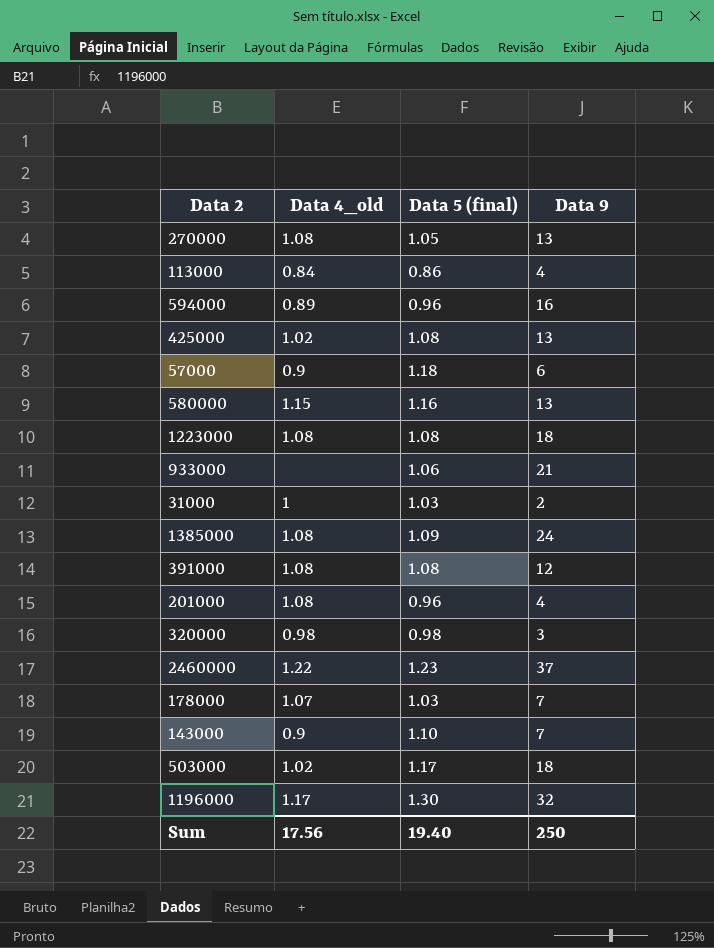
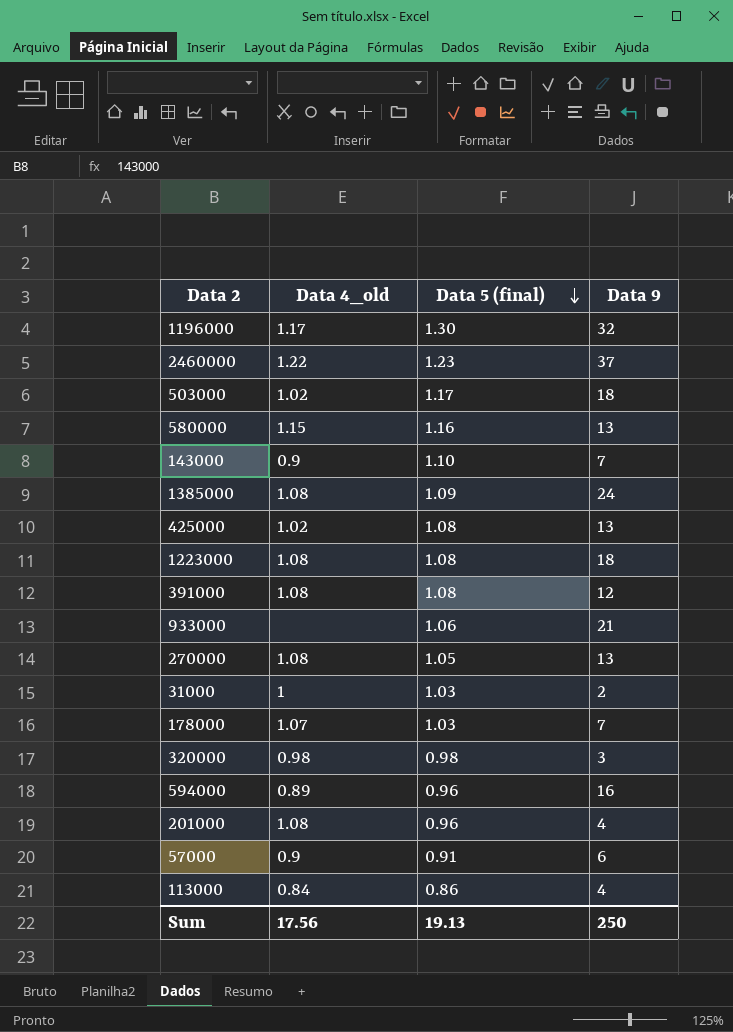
row order: none -> Data 5 (final) descending
57000 | Data 5 (final): 1.18 -> 0.91
Sum | Data 5 (final): 19.40 -> 19.13

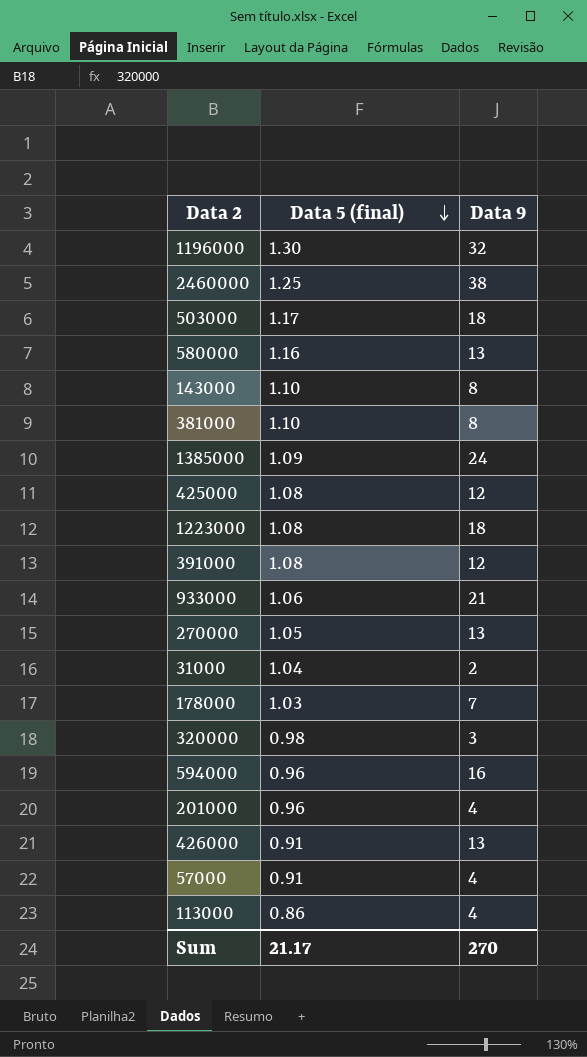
column Data 4_old | position: 2 -> none
2460000 | Data 5 (final): 1.23 -> 1.25
2460000 | Data 9: 37 -> 38
143000 | Data 9: 7 -> 8
row 381000: none -> 1.10 | 8
425000 | Data 9: 13 -> 12
31000 | Data 5 (final): 1.03 -> 1.04
row 426000: none -> 0.91 | 13
57000 | Data 9: 6 -> 4
Sum | Data 5 (final): 19.13 -> 21.17
Sum | Data 9: 250 -> 270

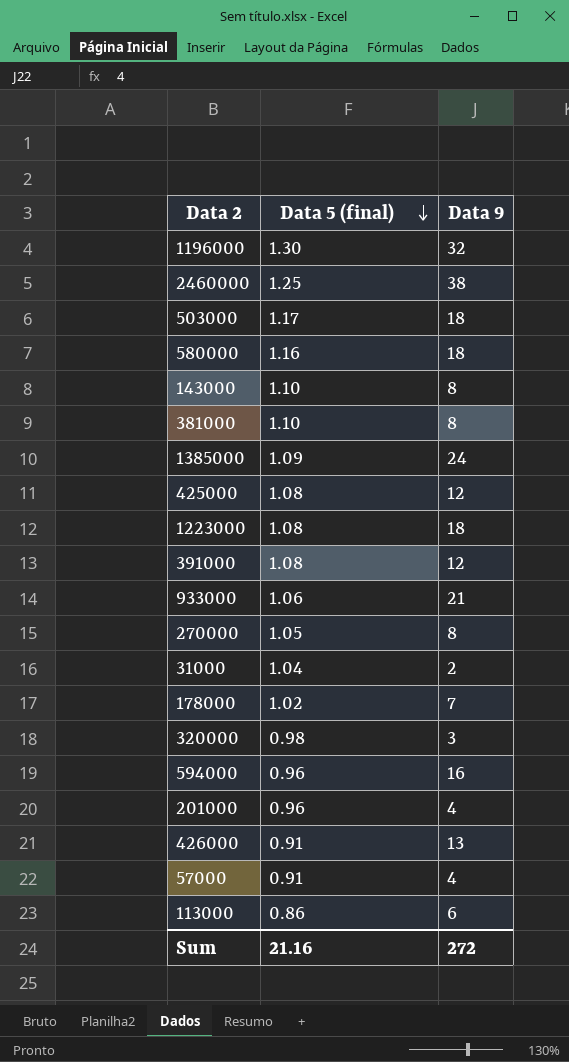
580000 | Data 9: 13 -> 18
270000 | Data 9: 13 -> 8
178000 | Data 5 (final): 1.03 -> 1.02
113000 | Data 9: 4 -> 6
Sum | Data 5 (final): 21.17 -> 21.16
Sum | Data 9: 270 -> 272

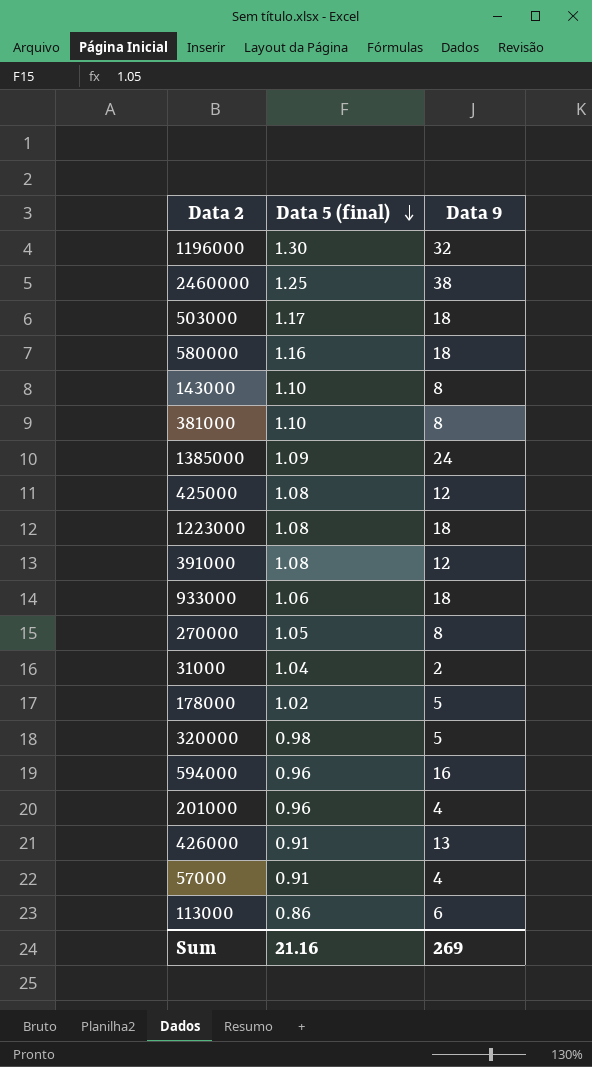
933000 | Data 9: 21 -> 18
178000 | Data 9: 7 -> 5
320000 | Data 9: 3 -> 5
Sum | Data 9: 272 -> 269

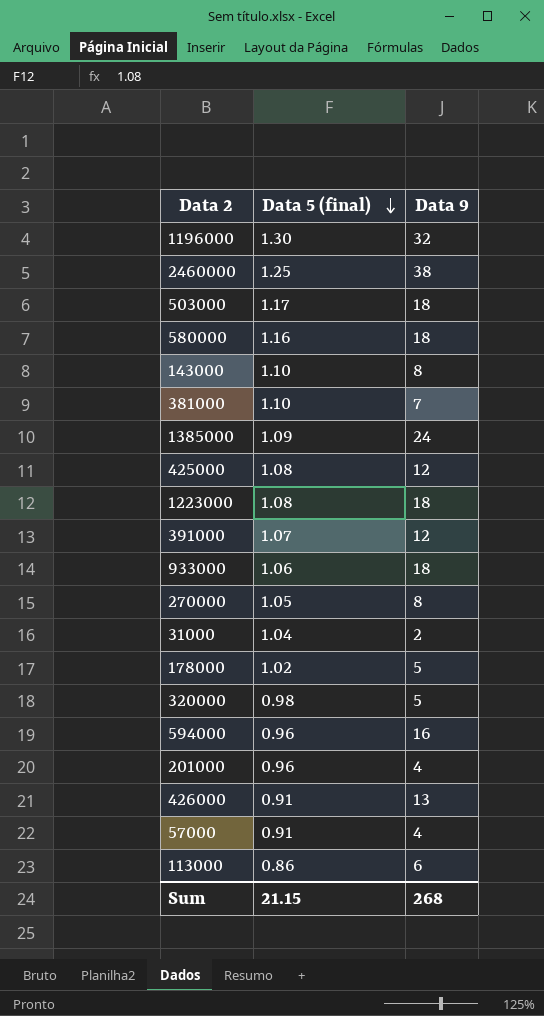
381000 | Data 9: 8 -> 7
391000 | Data 5 (final): 1.08 -> 1.07
Sum | Data 5 (final): 21.16 -> 21.15
Sum | Data 9: 269 -> 268

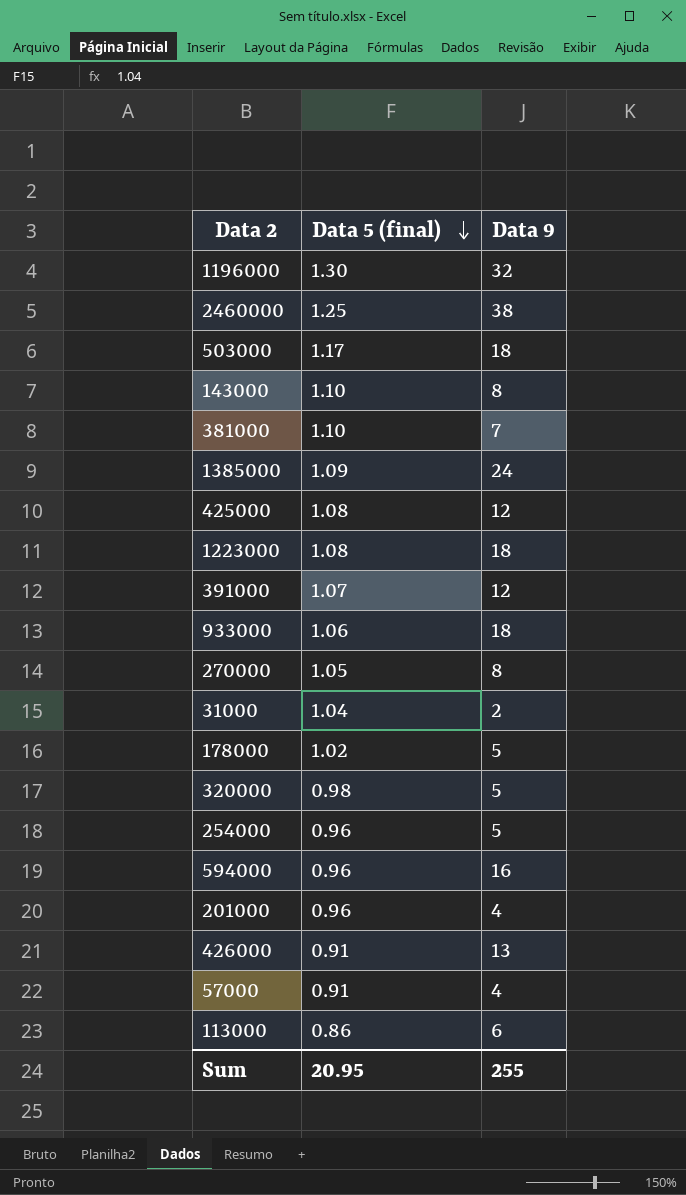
row 580000: 1.16 | 18 -> none
row 254000: none -> 0.96 | 5
Sum | Data 5 (final): 21.15 -> 20.95
Sum | Data 9: 268 -> 255

